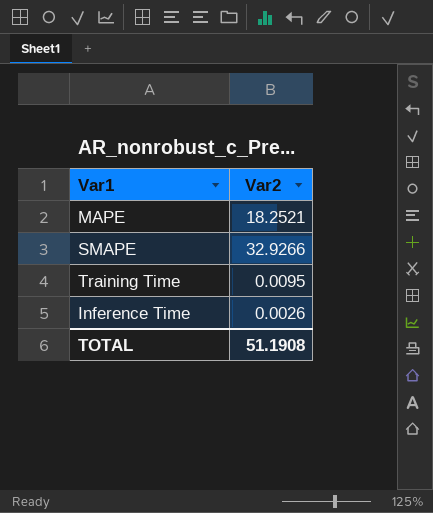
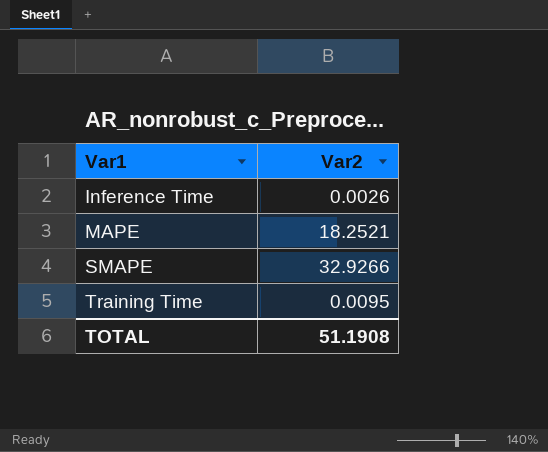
row order: none -> Var1 ascending

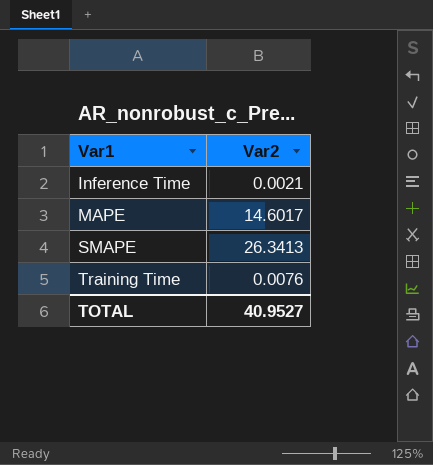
Inference Time | Var2: 0.0026 -> 0.0021
MAPE | Var2: 18.2521 -> 14.6017
SMAPE | Var2: 32.9266 -> 26.3413
Training Time | Var2: 0.0095 -> 0.0076
TOTAL | Var2: 51.1908 -> 40.9527

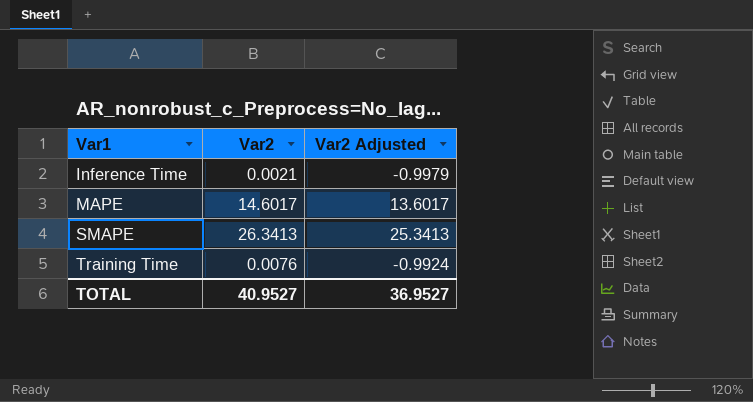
column Var2 Adjusted | formula: none -> [Var2] - 1

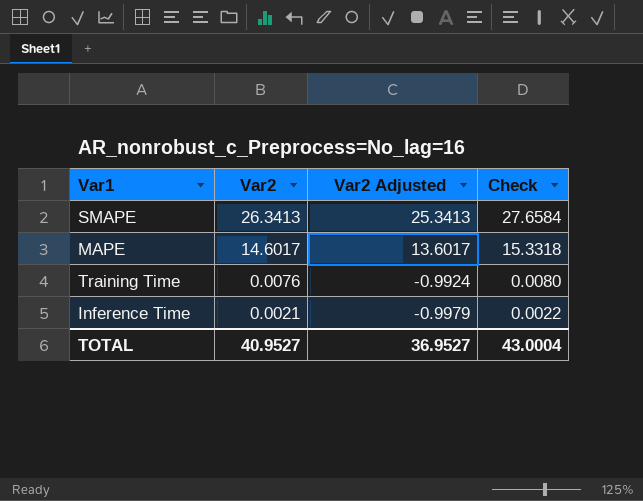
row order: Var1 ascending -> Var2 descending
column Check | formula: none -> [Var2] * 1.05

